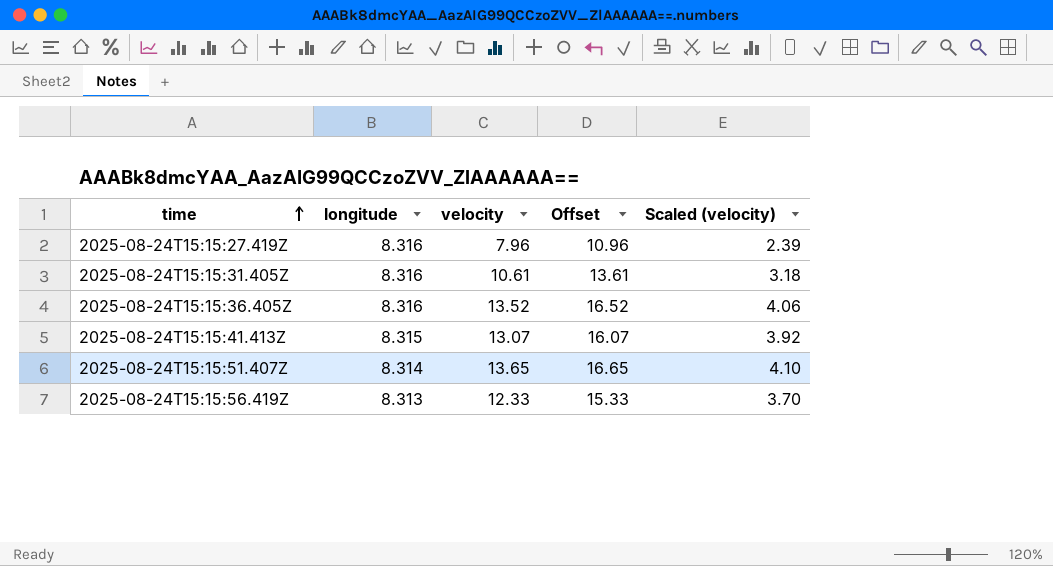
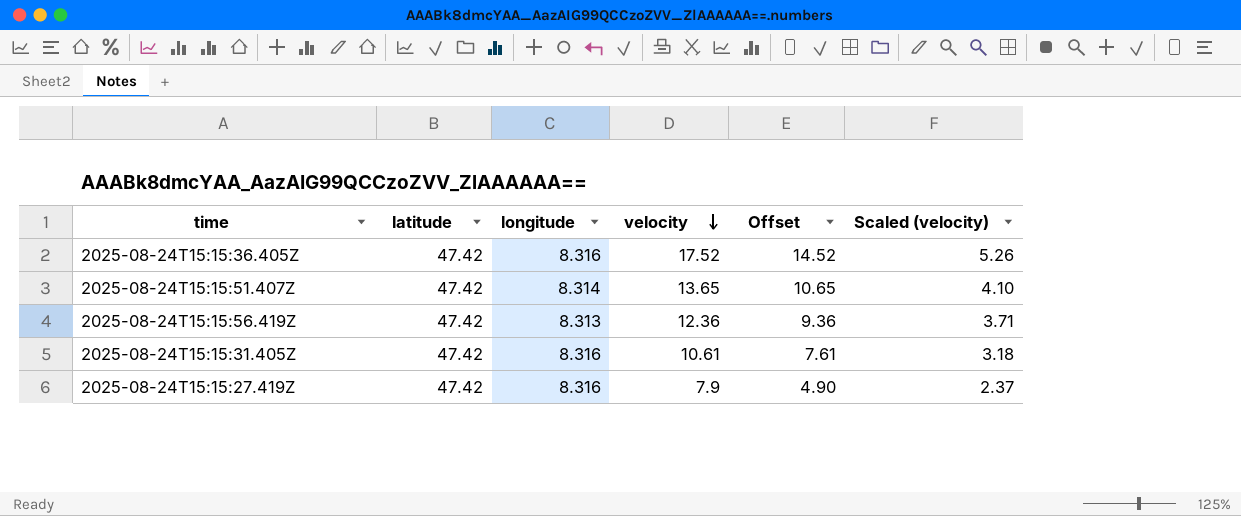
row order: time ascending -> velocity descending
column latitude | position: none -> 2
column Offset | formula: [velocity] + 3 -> [velocity] - 3
row 2025-08-24T15:15:41.413Z: 8.315 | 13.07 | 16.07 | 3.92 -> none
2025-08-24T15:15:36.405Z | velocity: 13.52 -> 17.52
2025-08-24T15:15:36.405Z | Scaled (velocity): 4.06 -> 5.26
2025-08-24T15:15:56.419Z | velocity: 12.33 -> 12.36
2025-08-24T15:15:56.419Z | Scaled (velocity): 3.70 -> 3.71
2025-08-24T15:15:27.419Z | velocity: 7.96 -> 7.9
2025-08-24T15:15:27.419Z | Scaled (velocity): 2.39 -> 2.37

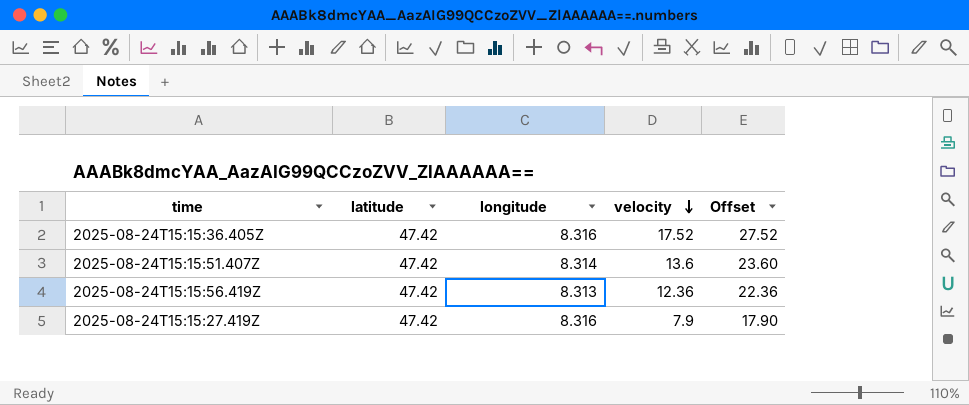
column Scaled (velocity) | formula: [velocity] * 0.3 -> none
column Offset | formula: [velocity] - 3 -> [velocity] + 10
row 2025-08-24T15:15:31.405Z: 47.42 | 8.316 | 10.61 | 7.61 | 3.18 -> none
2025-08-24T15:15:51.407Z | velocity: 13.65 -> 13.6

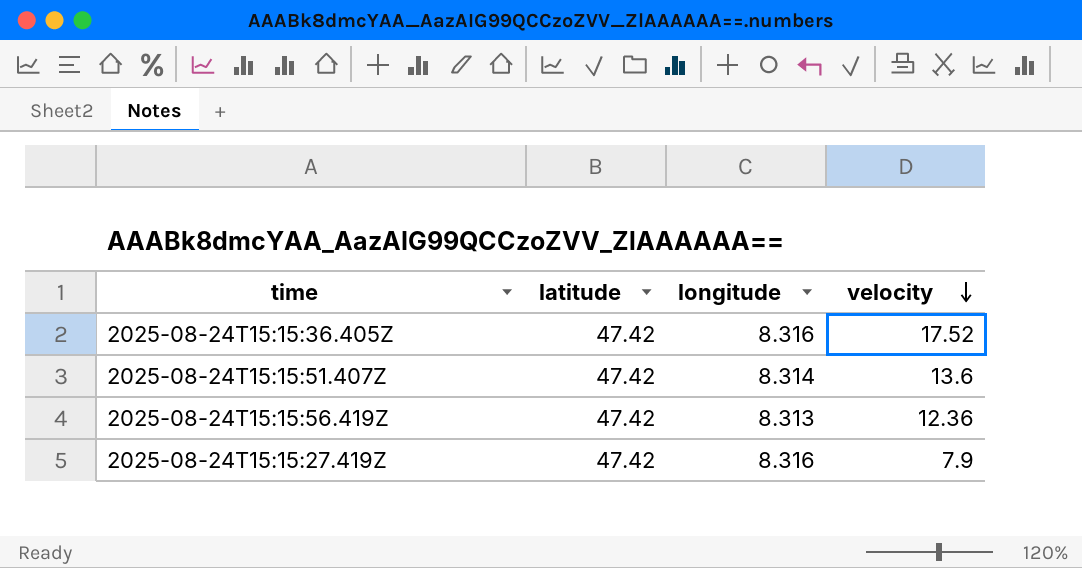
column Offset | formula: [velocity] + 10 -> none

